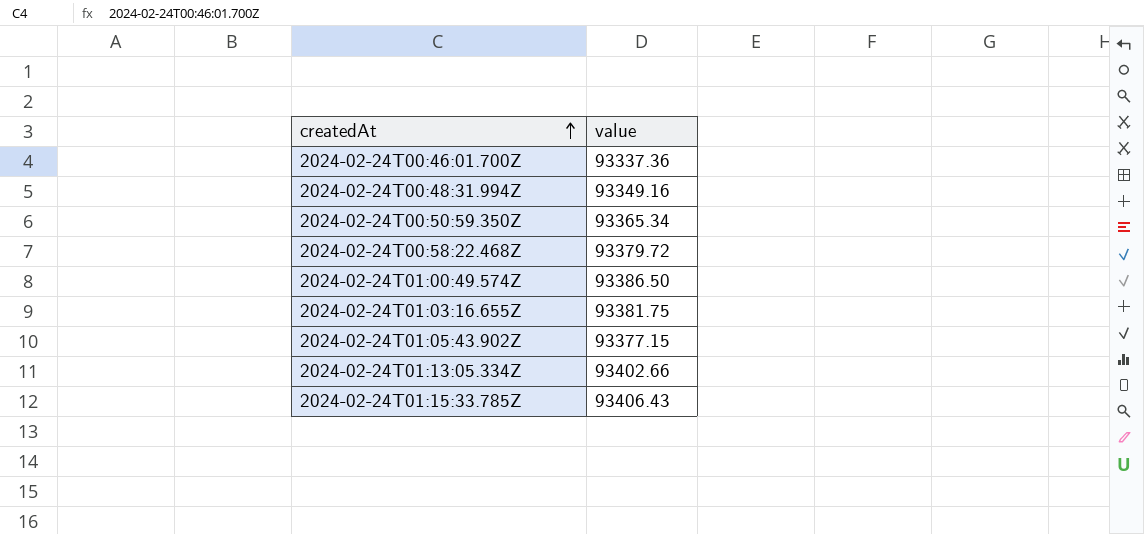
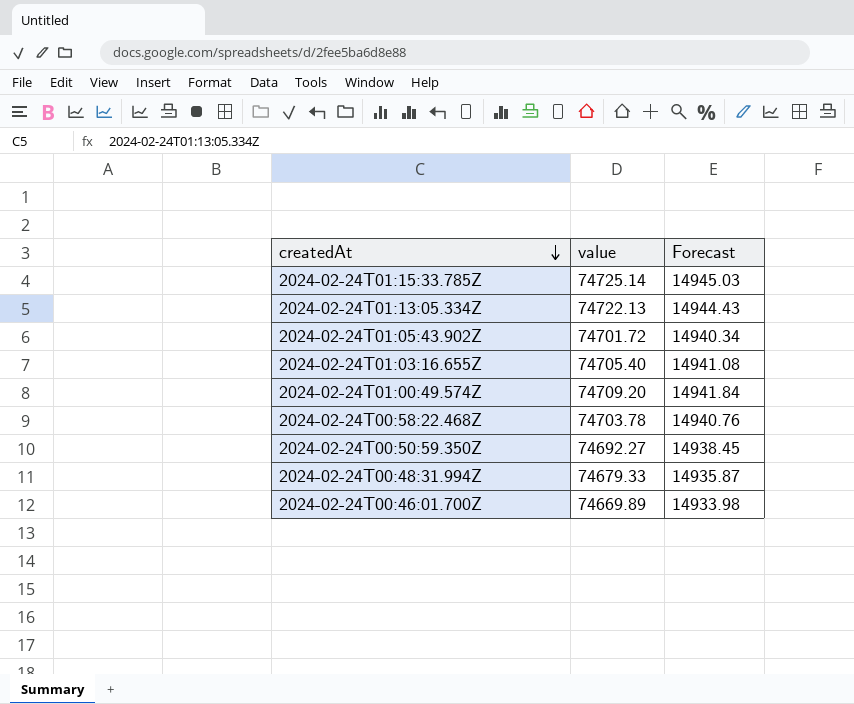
row order: createdAt ascending -> createdAt descending
column Forecast | formula: none -> [value] * 0.2
2024-02-24T01:15:33.785Z | value: 93406.43 -> 74725.14
2024-02-24T01:13:05.334Z | value: 93402.66 -> 74722.13
2024-02-24T01:05:43.902Z | value: 93377.15 -> 74701.72
2024-02-24T01:03:16.655Z | value: 93381.75 -> 74705.40
2024-02-24T01:00:49.574Z | value: 93386.50 -> 74709.20
2024-02-24T00:58:22.468Z | value: 93379.72 -> 74703.78
2024-02-24T00:50:59.350Z | value: 93365.34 -> 74692.27
2024-02-24T00:48:31.994Z | value: 93349.16 -> 74679.33
2024-02-24T00:46:01.700Z | value: 93337.36 -> 74669.89

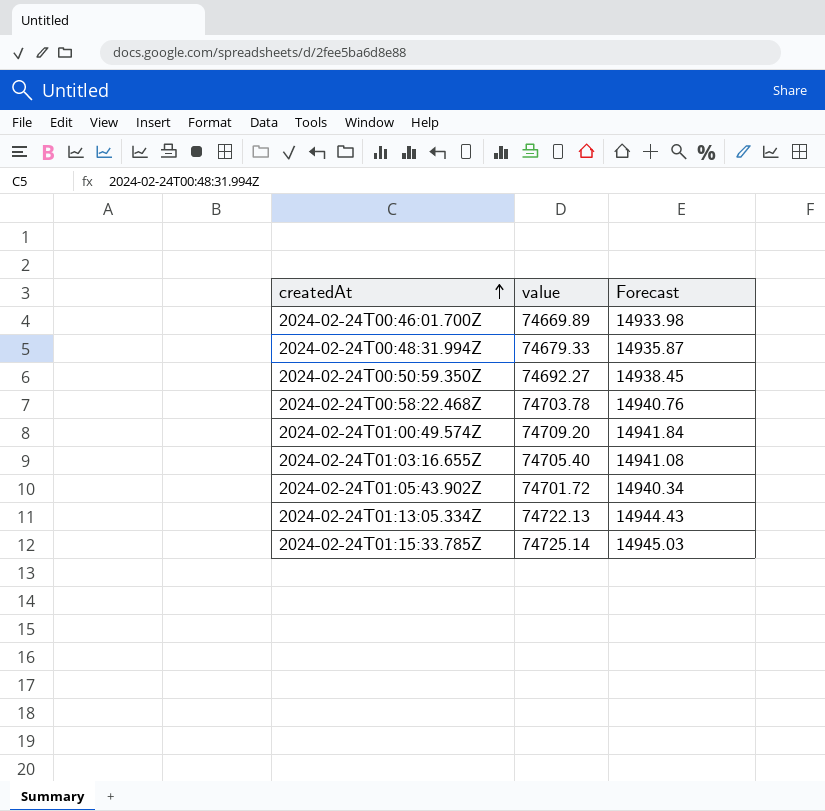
row order: createdAt descending -> createdAt ascending

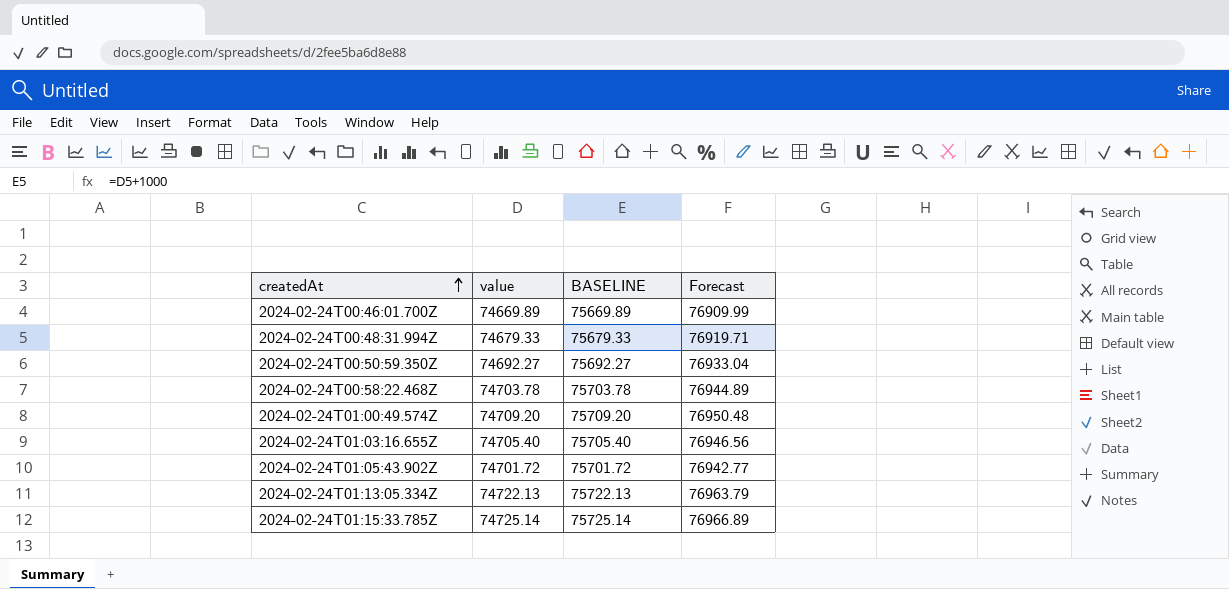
column BASELINE | formula: none -> [value] + 1000
column Forecast | formula: [value] * 0.2 -> [value] * 1.03

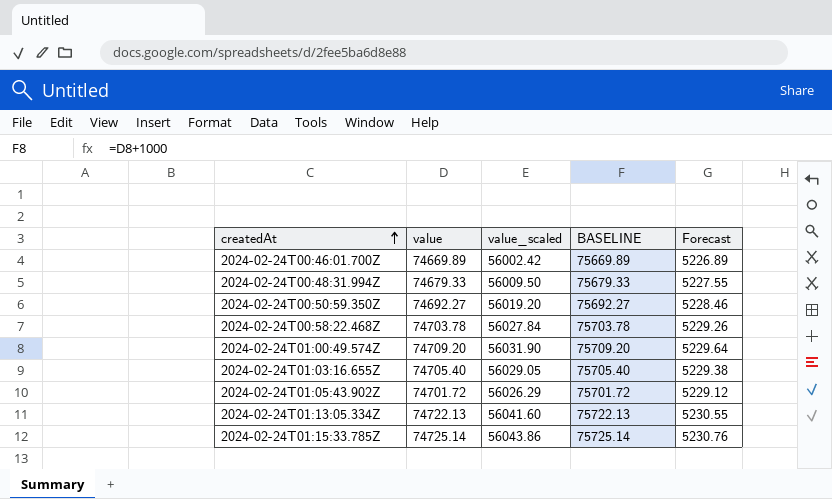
column value_scaled | formula: none -> [value] * 0.75
column Forecast | formula: [value] * 1.03 -> [value] * 0.07

